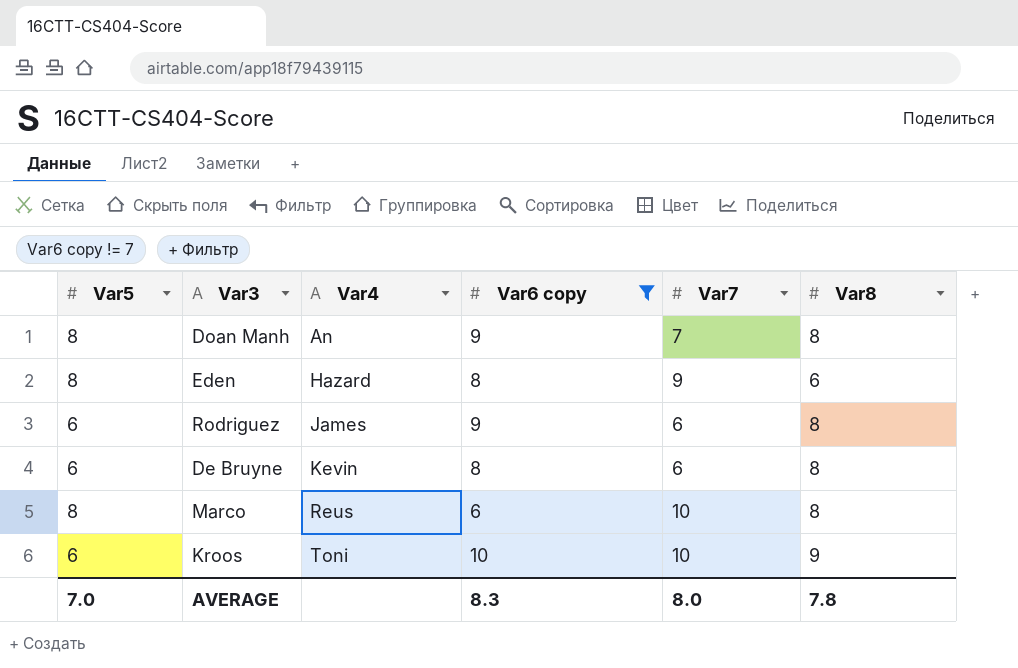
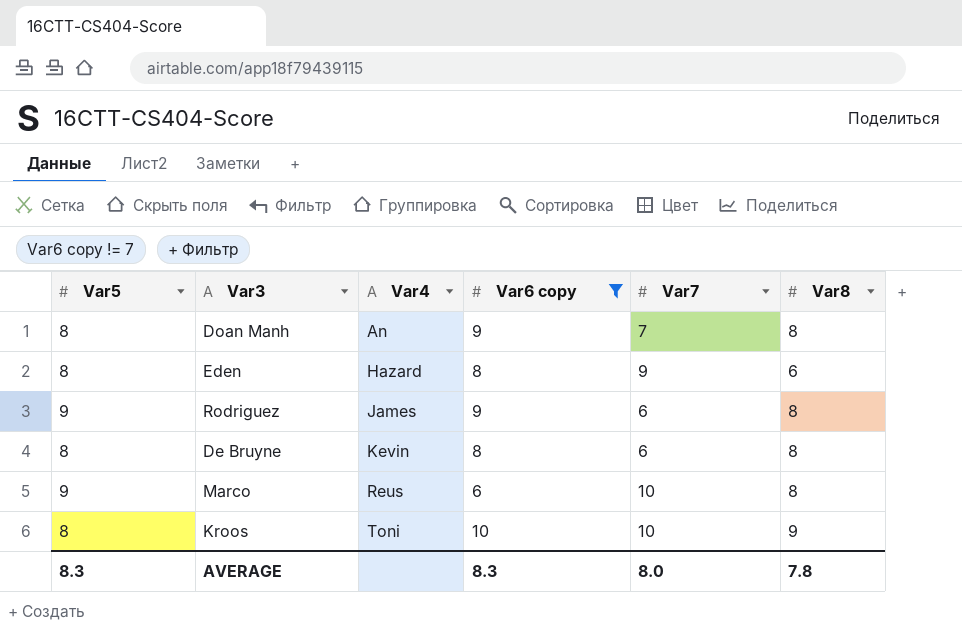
Rodriguez | Var5: 6 -> 9
De Bruyne | Var5: 6 -> 8
Marco | Var5: 8 -> 9
Kroos | Var5: 6 -> 8
AVERAGE | Var5: 7.0 -> 8.3

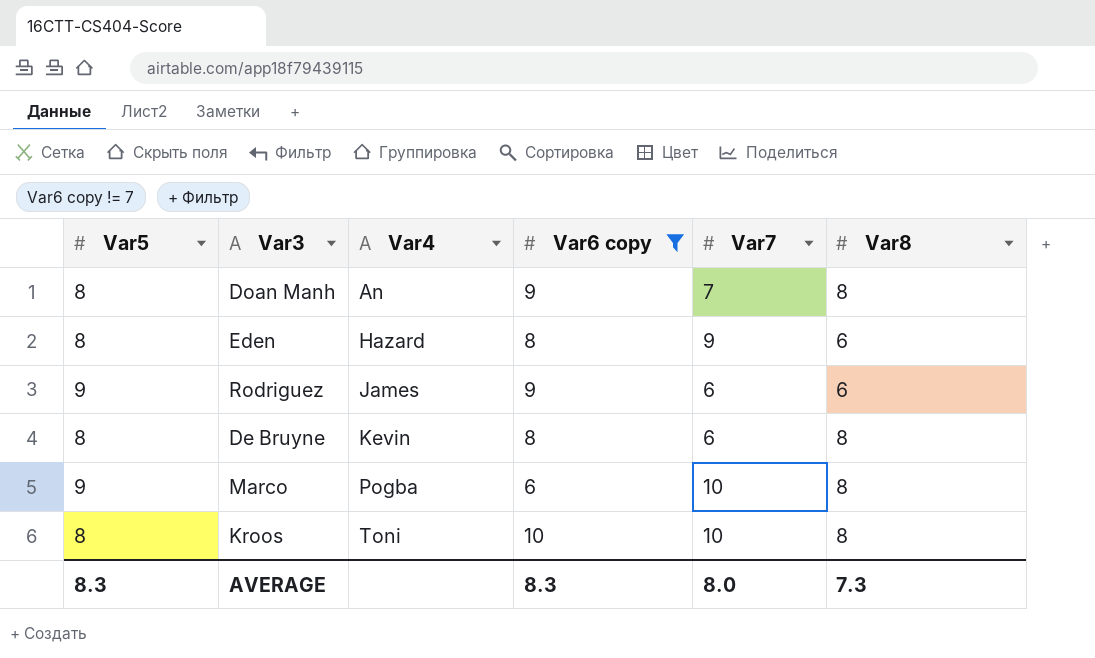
Rodriguez | Var8: 8 -> 6
Marco | Var4: Reus -> Pogba
Kroos | Var8: 9 -> 8
AVERAGE | Var8: 7.8 -> 7.3

